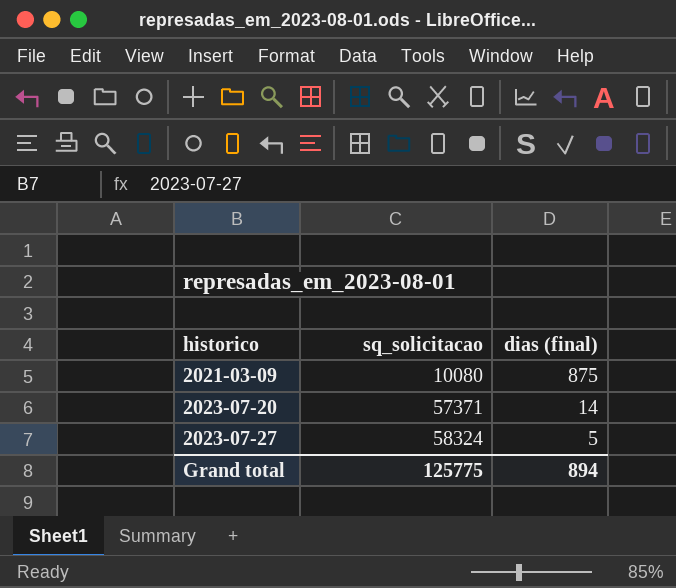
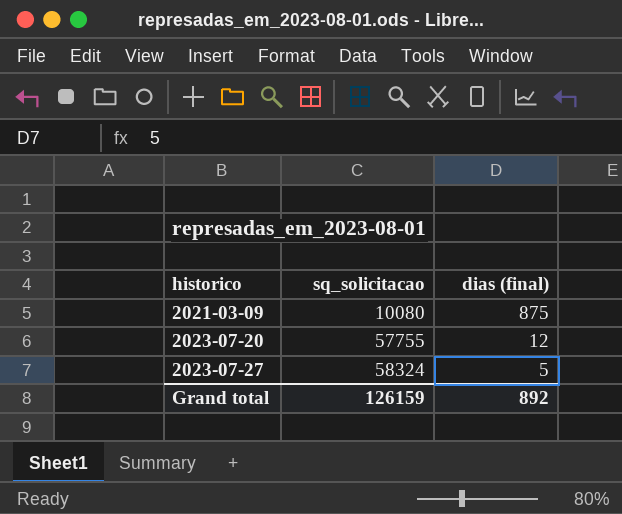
2023-07-20 | sq_solicitacao: 57371 -> 57755
2023-07-20 | dias (final): 14 -> 12
Grand total | sq_solicitacao: 125775 -> 126159
Grand total | dias (final): 894 -> 892

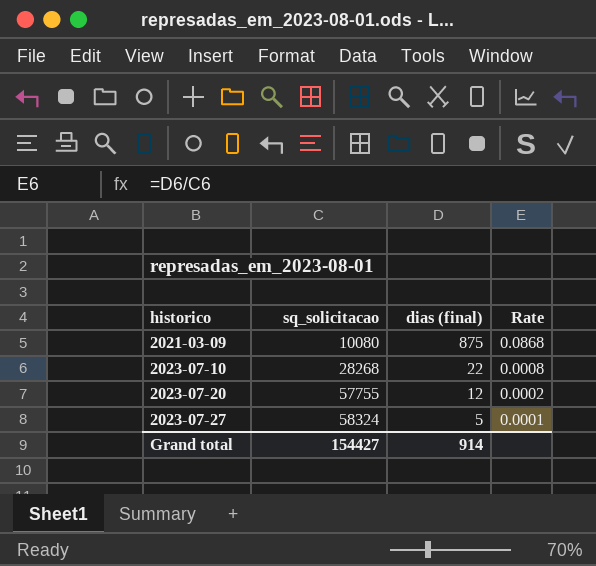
column Rate | formula: none -> [dias (final)] / [sq_solicitacao]
row 2023-07-10: none -> 28268 | 22 | 0.0008
Grand total | sq_solicitacao: 126159 -> 154427
Grand total | dias (final): 892 -> 914

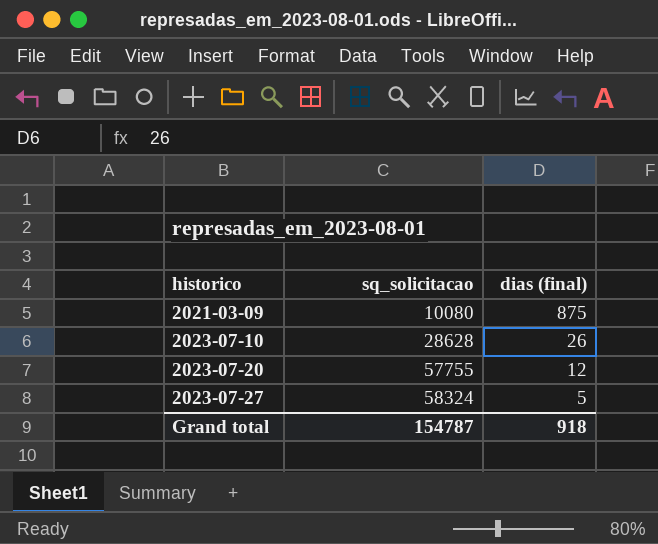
column Rate | formula: [dias (final)] / [sq_solicitacao] -> none
2023-07-10 | sq_solicitacao: 28268 -> 28628
2023-07-10 | dias (final): 22 -> 26
Grand total | sq_solicitacao: 154427 -> 154787
Grand total | dias (final): 914 -> 918

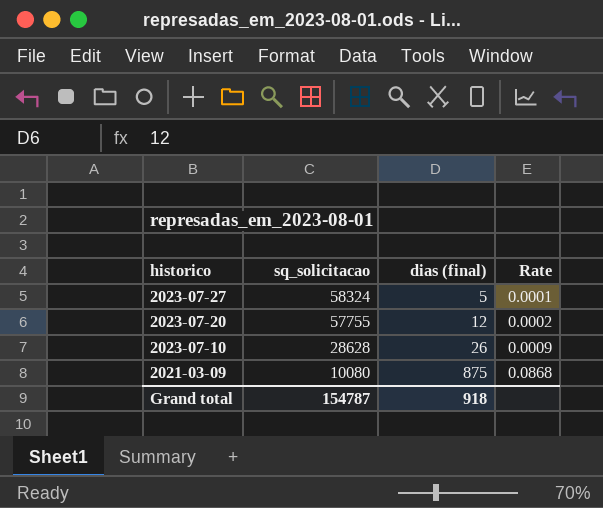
row order: historico ascending -> historico descending
column Rate | formula: none -> [dias (final)] / [sq_solicitacao]

